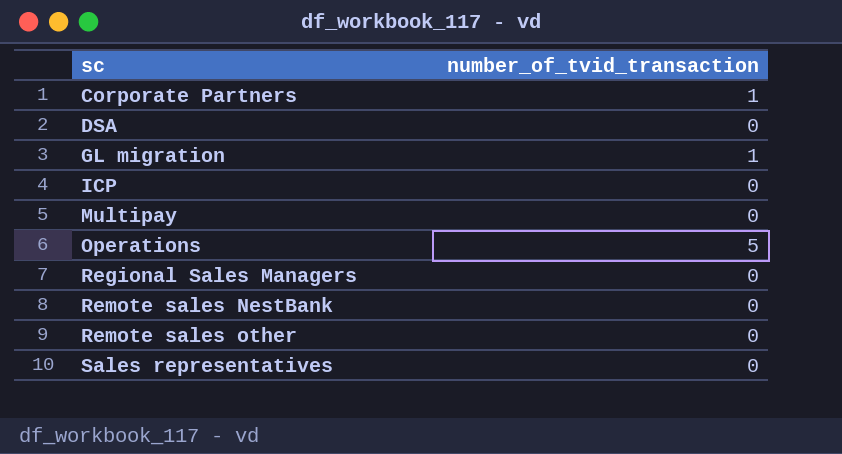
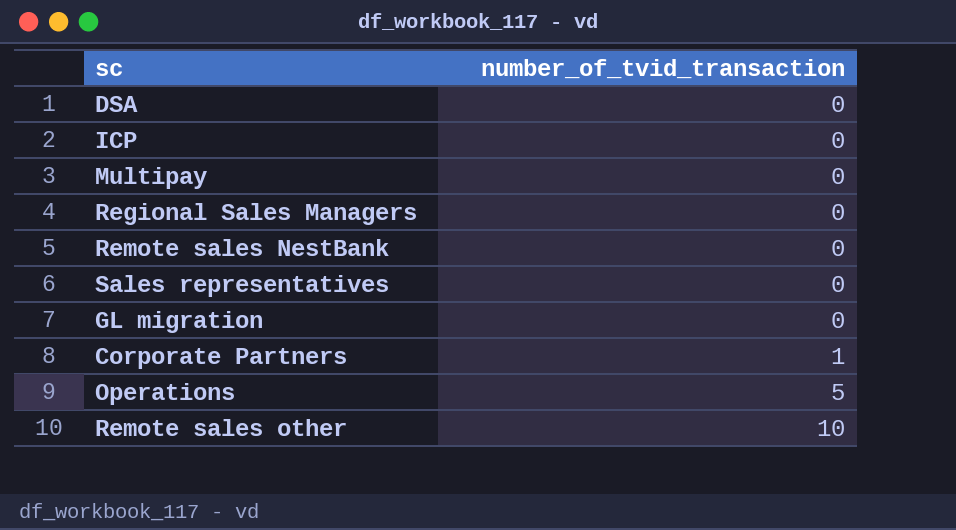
row order: sc ascending -> number_of_tvid_transaction ascending
GL migration | number_of_tvid_transaction: 1 -> 0
Remote sales other | number_of_tvid_transaction: 0 -> 10

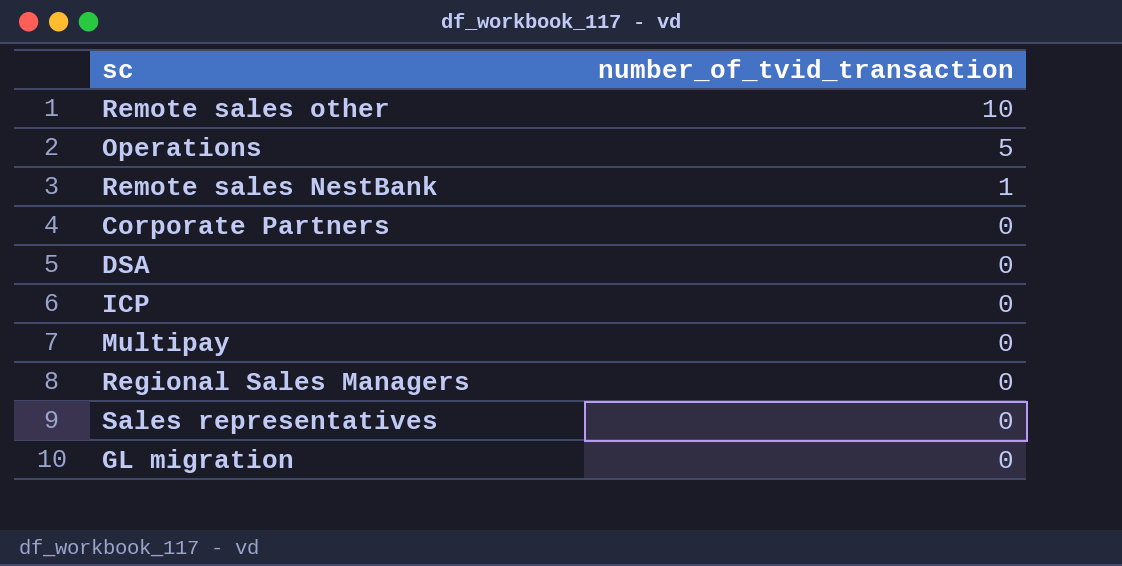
row order: number_of_tvid_transaction ascending -> number_of_tvid_transaction descending
Remote sales NestBank | number_of_tvid_transaction: 0 -> 1
Corporate Partners | number_of_tvid_transaction: 1 -> 0

